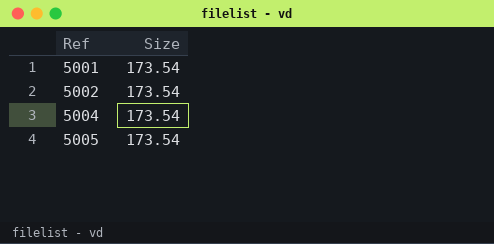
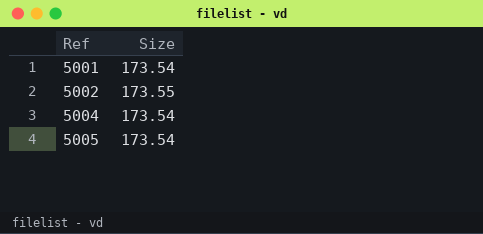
5002 | Size: 173.54 -> 173.55

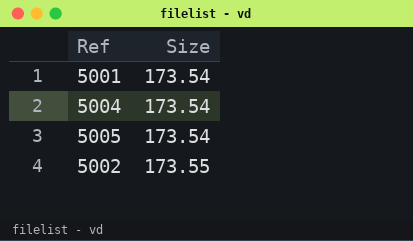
row order: Ref ascending -> Size ascending

